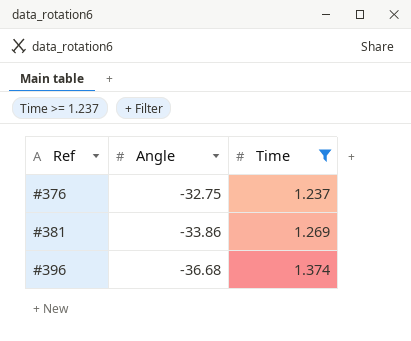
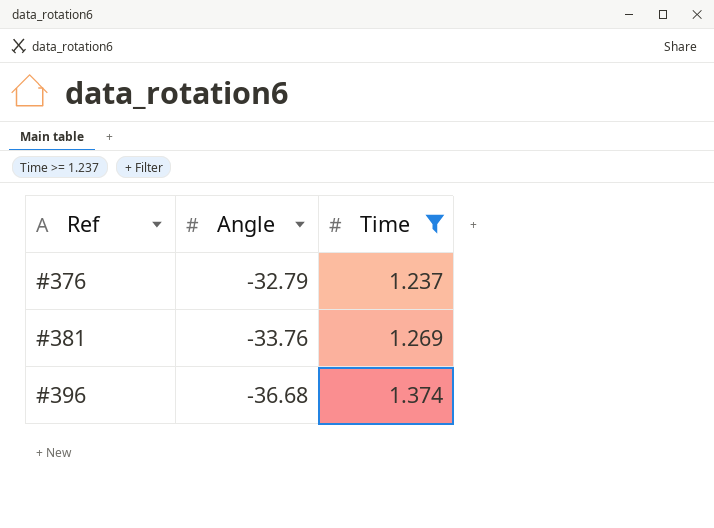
#376 | Angle: -32.75 -> -32.79
#381 | Angle: -33.86 -> -33.76

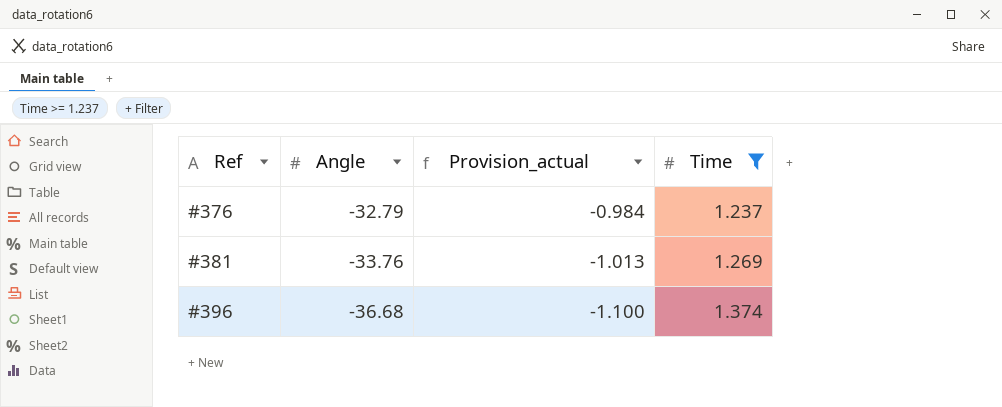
column Provision_actual | formula: none -> [Angle] * 0.03

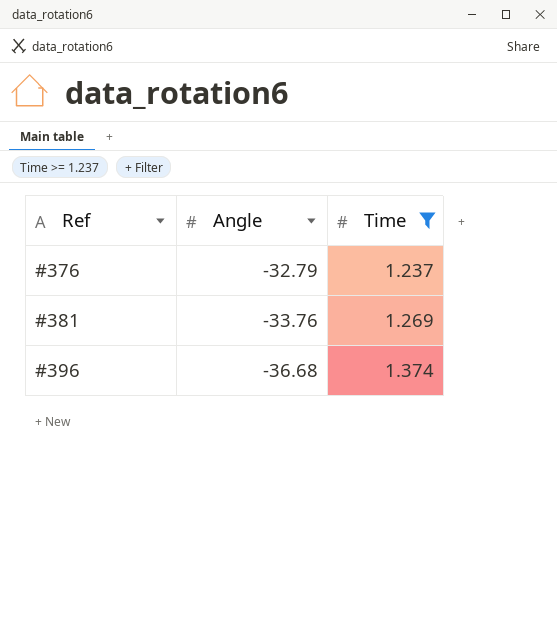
column Provision_actual | formula: [Angle] * 0.03 -> none

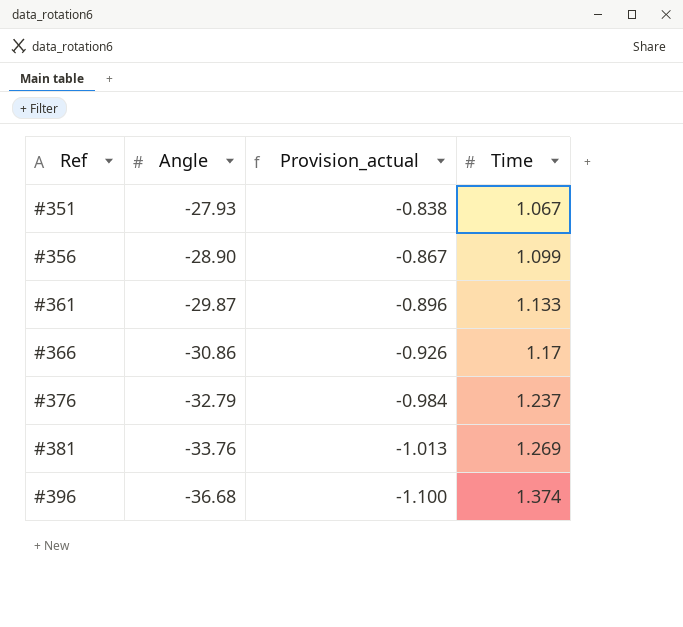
filter: Time >= 1.237 -> none
column Provision_actual | formula: none -> [Angle] * 0.03

